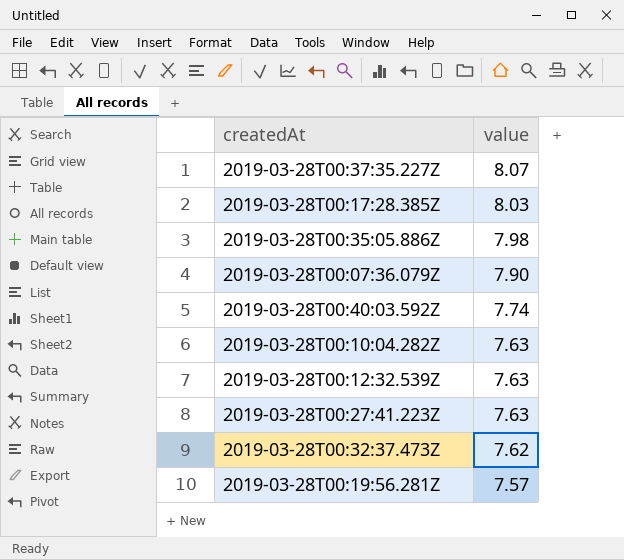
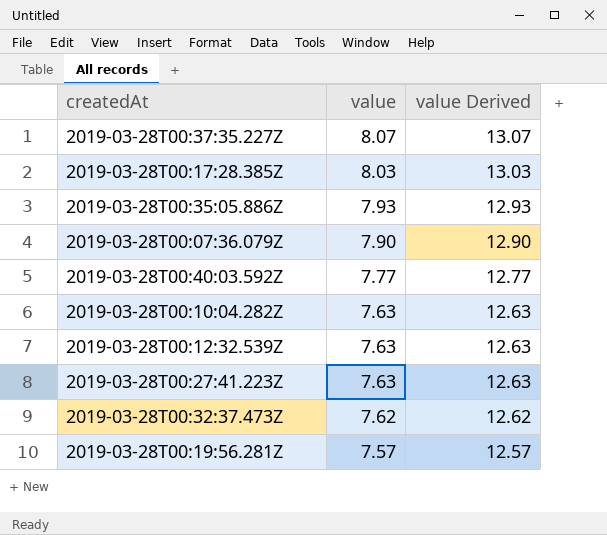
column value Derived | formula: none -> [value] + 5
2019-03-28T00:35:05.886Z | value: 7.98 -> 7.93
2019-03-28T00:40:03.592Z | value: 7.74 -> 7.77

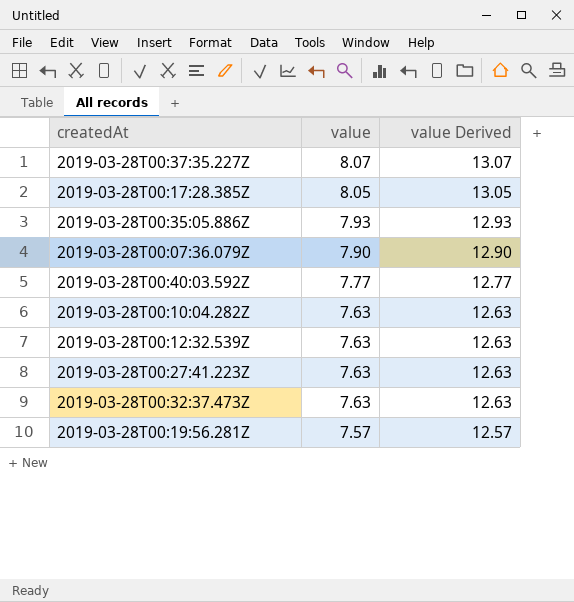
2019-03-28T00:17:28.385Z | value: 8.03 -> 8.05
2019-03-28T00:17:28.385Z | value Derived: 13.03 -> 13.05
2019-03-28T00:32:37.473Z | value: 7.62 -> 7.63
2019-03-28T00:32:37.473Z | value Derived: 12.62 -> 12.63

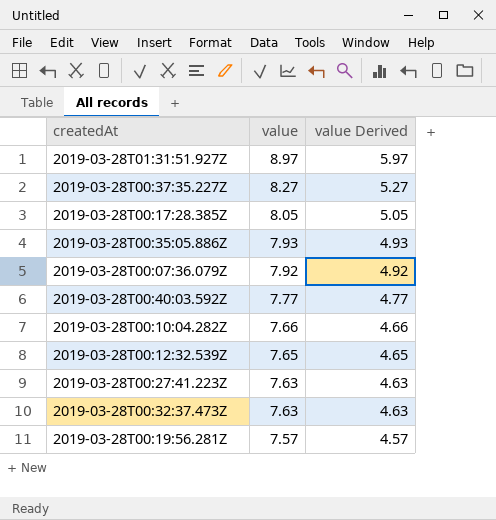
column value Derived | formula: [value] + 5 -> [value] - 3
row 2019-03-28T01:31:51.927Z: none -> 8.97 | 5.97
2019-03-28T00:37:35.227Z | value: 8.07 -> 8.27
2019-03-28T00:07:36.079Z | value: 7.90 -> 7.92
2019-03-28T00:10:04.282Z | value: 7.63 -> 7.66
2019-03-28T00:12:32.539Z | value: 7.63 -> 7.65

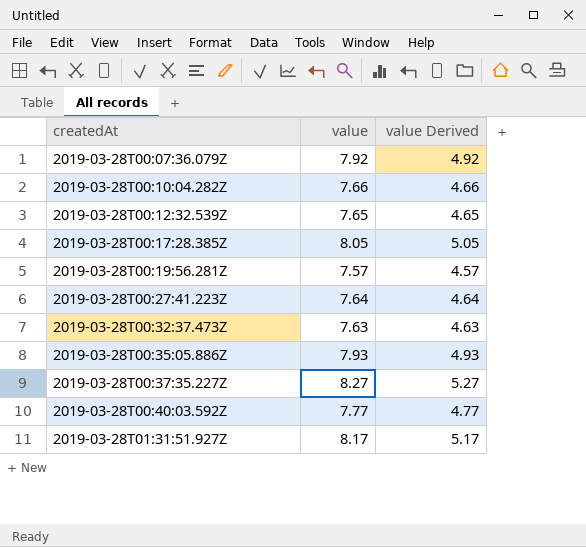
row order: value descending -> createdAt ascending
2019-03-28T00:27:41.223Z | value: 7.63 -> 7.64
2019-03-28T00:27:41.223Z | value Derived: 4.63 -> 4.64
2019-03-28T01:31:51.927Z | value: 8.97 -> 8.17
2019-03-28T01:31:51.927Z | value Derived: 5.97 -> 5.17

